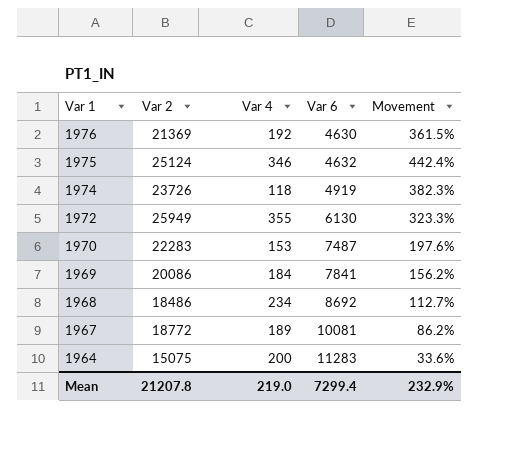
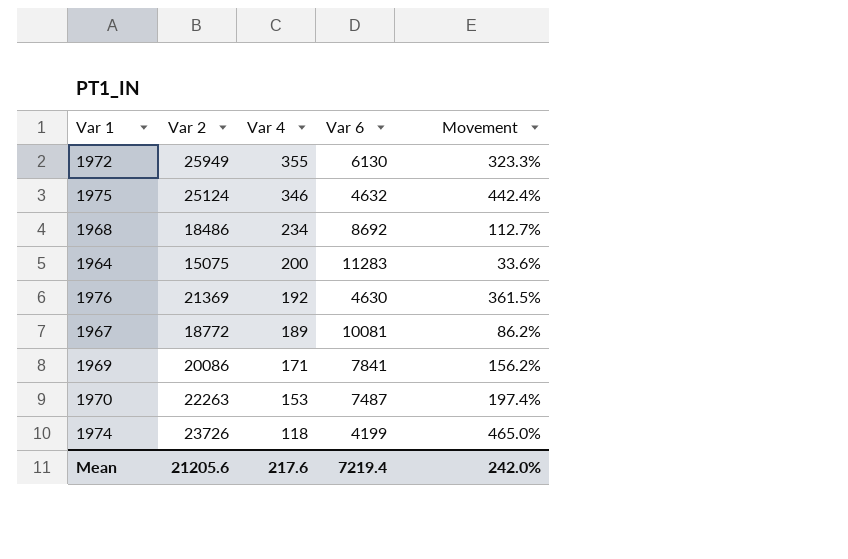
row order: Var 1 descending -> Var 4 descending
1969 | Var 4: 184 -> 171
1970 | Var 2: 22283 -> 22263
1970 | Movement: 197.6% -> 197.4%
1974 | Var 6: 4919 -> 4199
1974 | Movement: 382.3% -> 465.0%
Mean | Var 2: 21207.8 -> 21205.6
Mean | Var 4: 219.0 -> 217.6
Mean | Var 6: 7299.4 -> 7219.4
Mean | Movement: 232.9% -> 242.0%

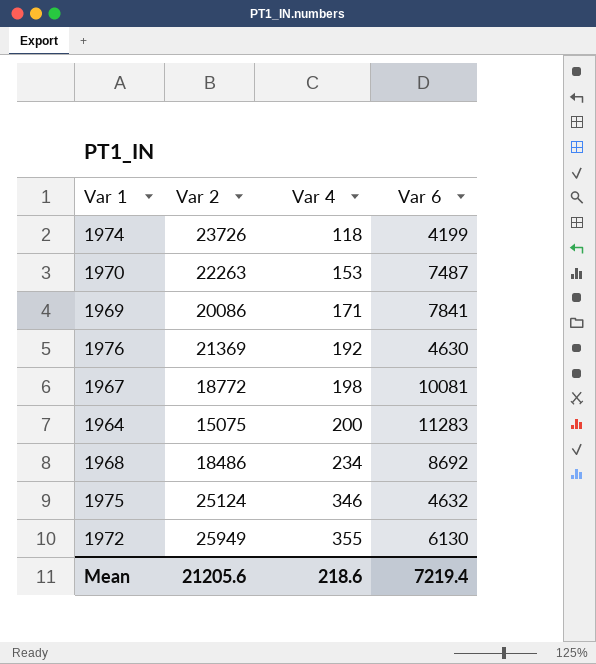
row order: Var 4 descending -> Var 4 ascending
column Movement | formula: ([Var 2] - [Var 6]) / [Var 6] -> none
1967 | Var 4: 189 -> 198
Mean | Var 4: 217.6 -> 218.6

